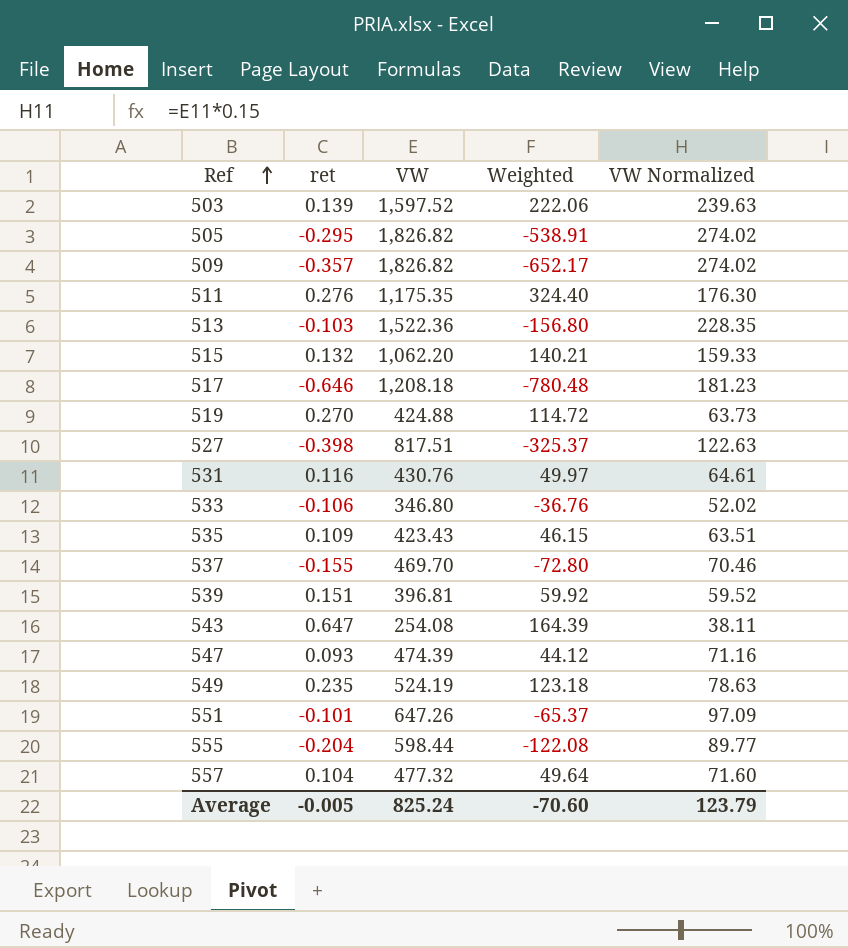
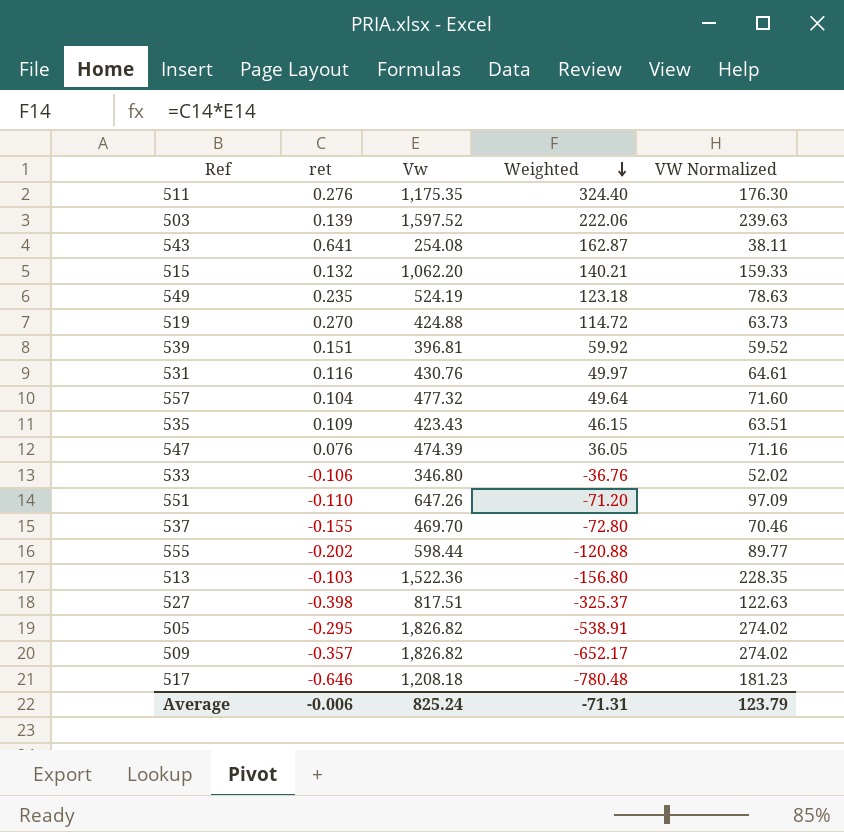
row order: Ref ascending -> Weighted descending
column name: VW -> Vw
543 | ret: 0.647 -> 0.641
543 | Weighted: 164.39 -> 162.87
547 | ret: 0.093 -> 0.076
547 | Weighted: 44.12 -> 36.05
551 | ret: -0.101 -> -0.110
551 | Weighted: -65.37 -> -71.20
555 | ret: -0.204 -> -0.202
555 | Weighted: -122.08 -> -120.88
Average | ret: -0.005 -> -0.006
Average | Weighted: -70.60 -> -71.31

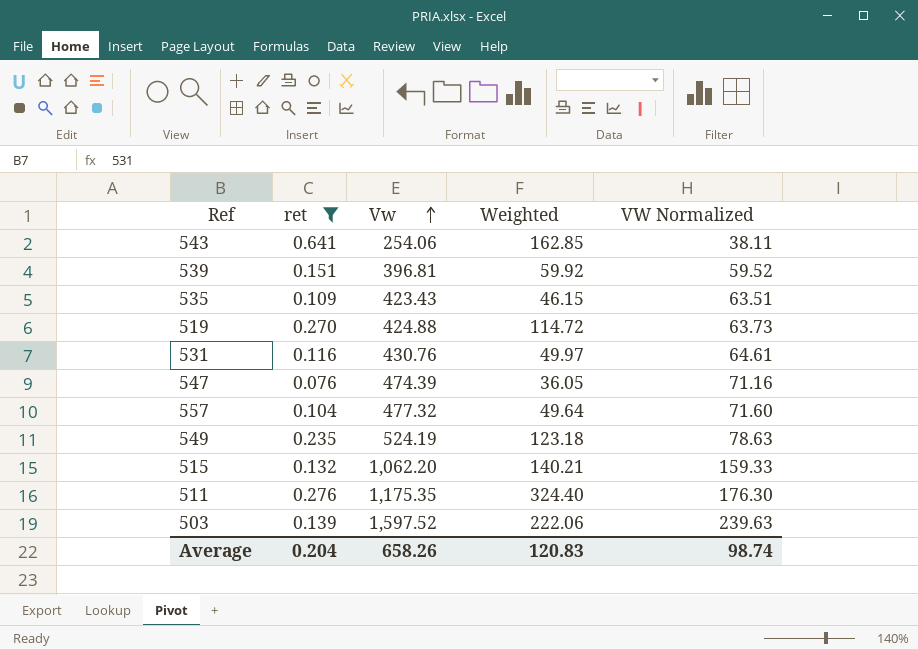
filter: none -> ret >= 0.076
row order: Weighted descending -> Vw ascending
543 | Vw: 254.08 -> 254.06
543 | Weighted: 162.87 -> 162.85
Average | ret: -0.006 -> 0.204
Average | Vw: 825.24 -> 658.26
Average | Weighted: -71.31 -> 120.83
Average | VW Normalized: 123.79 -> 98.74

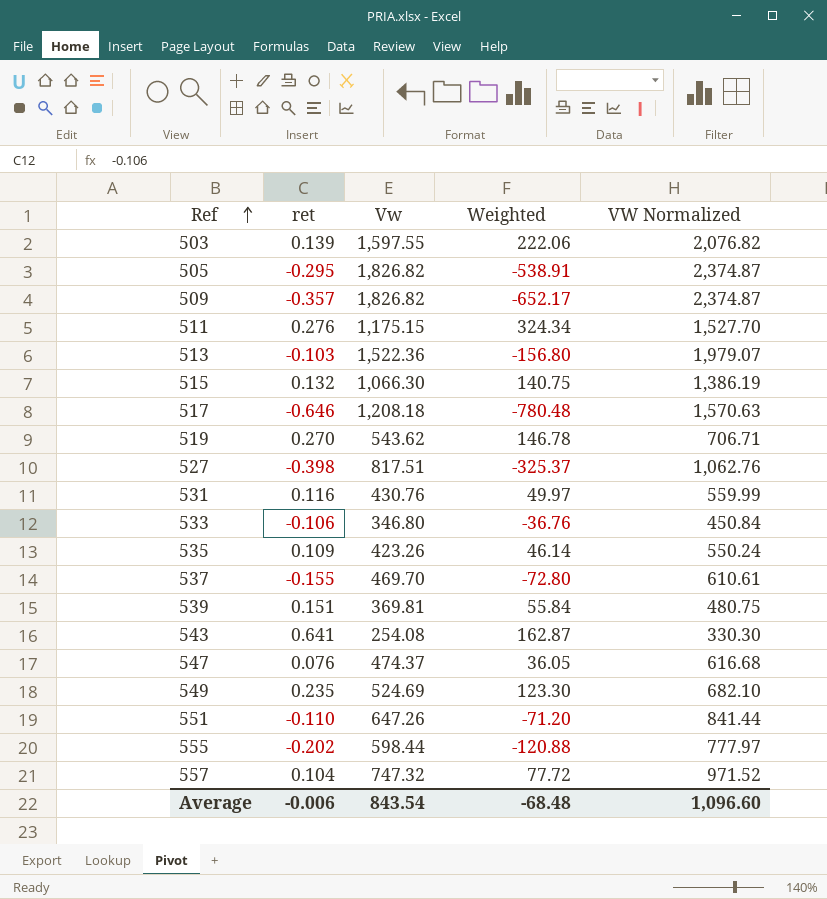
filter: ret >= 0.076 -> none
row order: Vw ascending -> Ref ascending
column VW Normalized | formula: [Vw] * 0.15 -> [Vw] * 1.3
503 | Vw: 1,597.52 -> 1,597.55
511 | Vw: 1,175.35 -> 1,175.15
511 | Weighted: 324.40 -> 324.34
515 | Vw: 1,062.20 -> 1,066.30
515 | Weighted: 140.21 -> 140.75
519 | Vw: 424.88 -> 543.62
519 | Weighted: 114.72 -> 146.78
535 | Vw: 423.43 -> 423.26
535 | Weighted: 46.15 -> 46.14
539 | Vw: 396.81 -> 369.81
539 | Weighted: 59.92 -> 55.84
543 | Vw: 254.06 -> 254.08
543 | Weighted: 162.85 -> 162.87
547 | Vw: 474.39 -> 474.37
549 | Vw: 524.19 -> 524.69
549 | Weighted: 123.18 -> 123.30
557 | Vw: 477.32 -> 747.32
557 | Weighted: 49.64 -> 77.72
Average | ret: 0.204 -> -0.006
Average | Vw: 658.26 -> 843.54
Average | Weighted: 120.83 -> -68.48
Average | VW Normalized: 98.74 -> 1,096.60

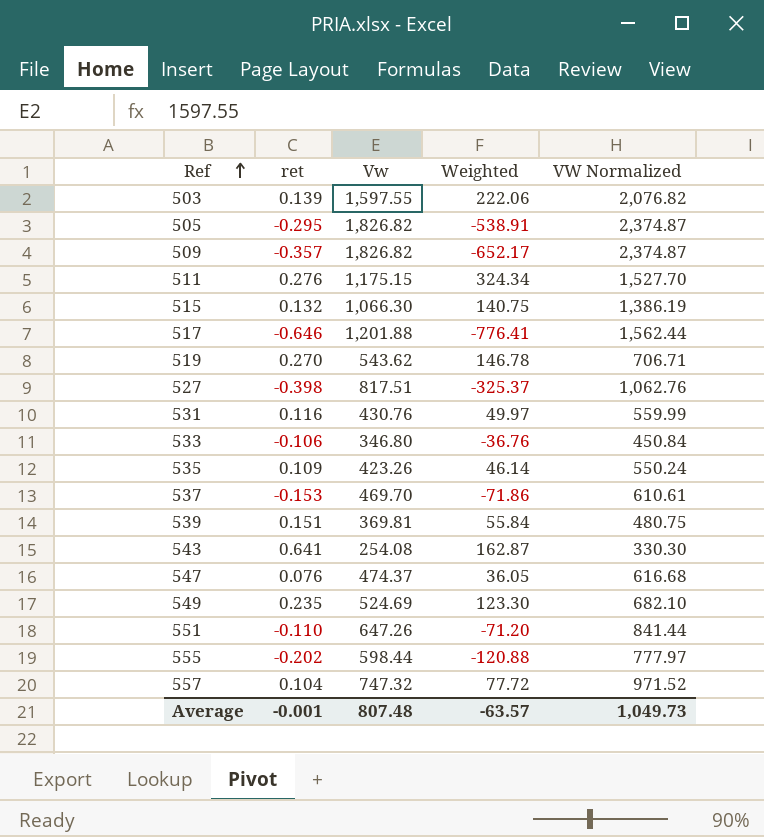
row 513: -0.103 | 1,522.36 | -156.80 | 1,979.07 -> none
517 | Vw: 1,208.18 -> 1,201.88
517 | Weighted: -780.48 -> -776.41
517 | VW Normalized: 1,570.63 -> 1,562.44
537 | ret: -0.155 -> -0.153
537 | Weighted: -72.80 -> -71.86
Average | ret: -0.006 -> -0.001
Average | Vw: 843.54 -> 807.48
Average | Weighted: -68.48 -> -63.57
Average | VW Normalized: 1,096.60 -> 1,049.73

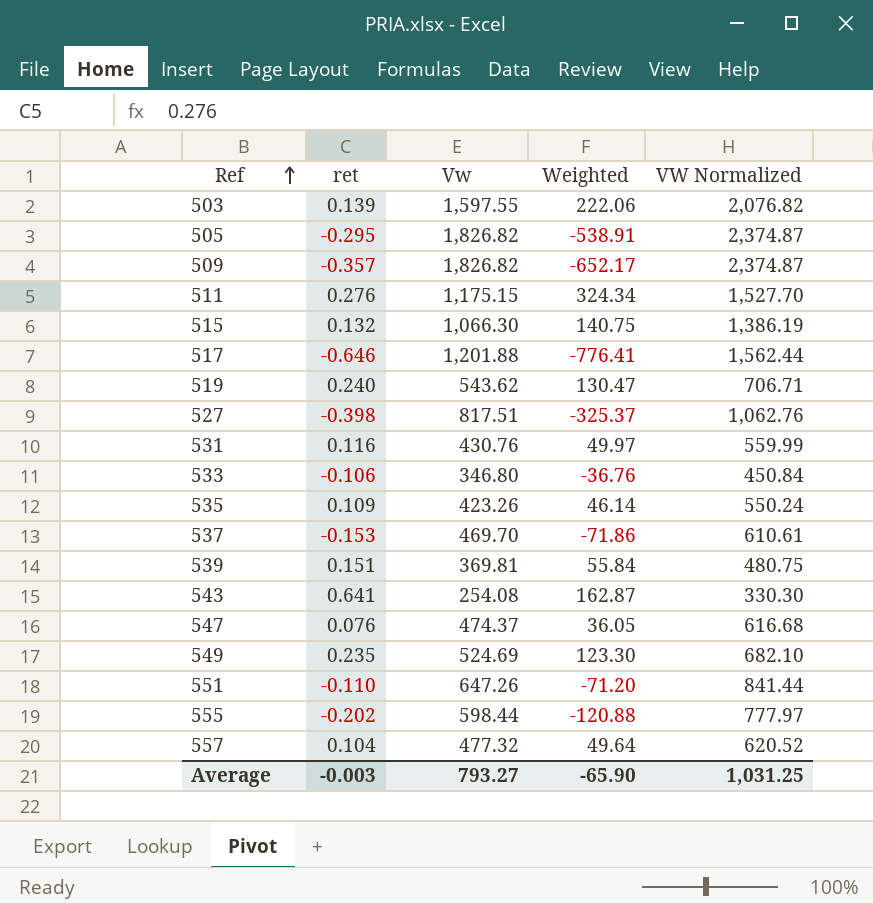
519 | ret: 0.270 -> 0.240
519 | Weighted: 146.78 -> 130.47
557 | Vw: 747.32 -> 477.32
557 | Weighted: 77.72 -> 49.64
557 | VW Normalized: 971.52 -> 620.52
Average | ret: -0.001 -> -0.003
Average | Vw: 807.48 -> 793.27
Average | Weighted: -63.57 -> -65.90
Average | VW Normalized: 1,049.73 -> 1,031.25

